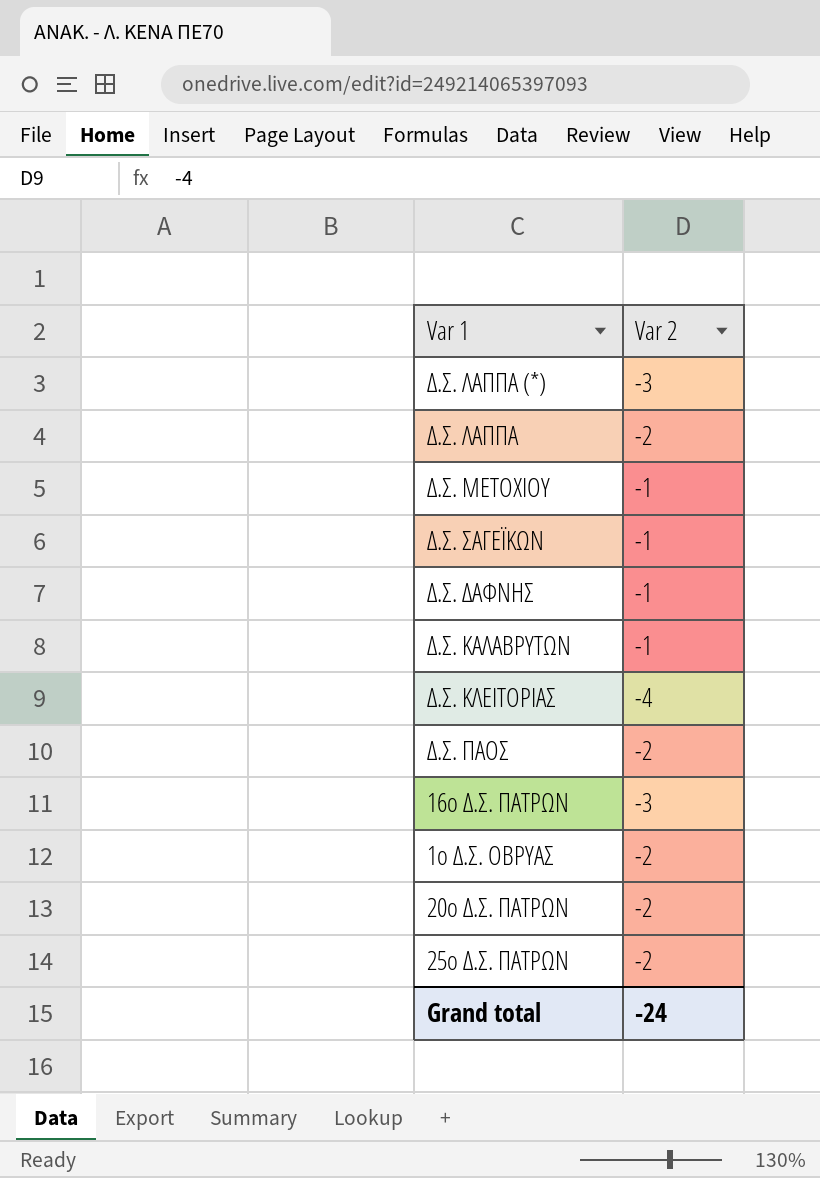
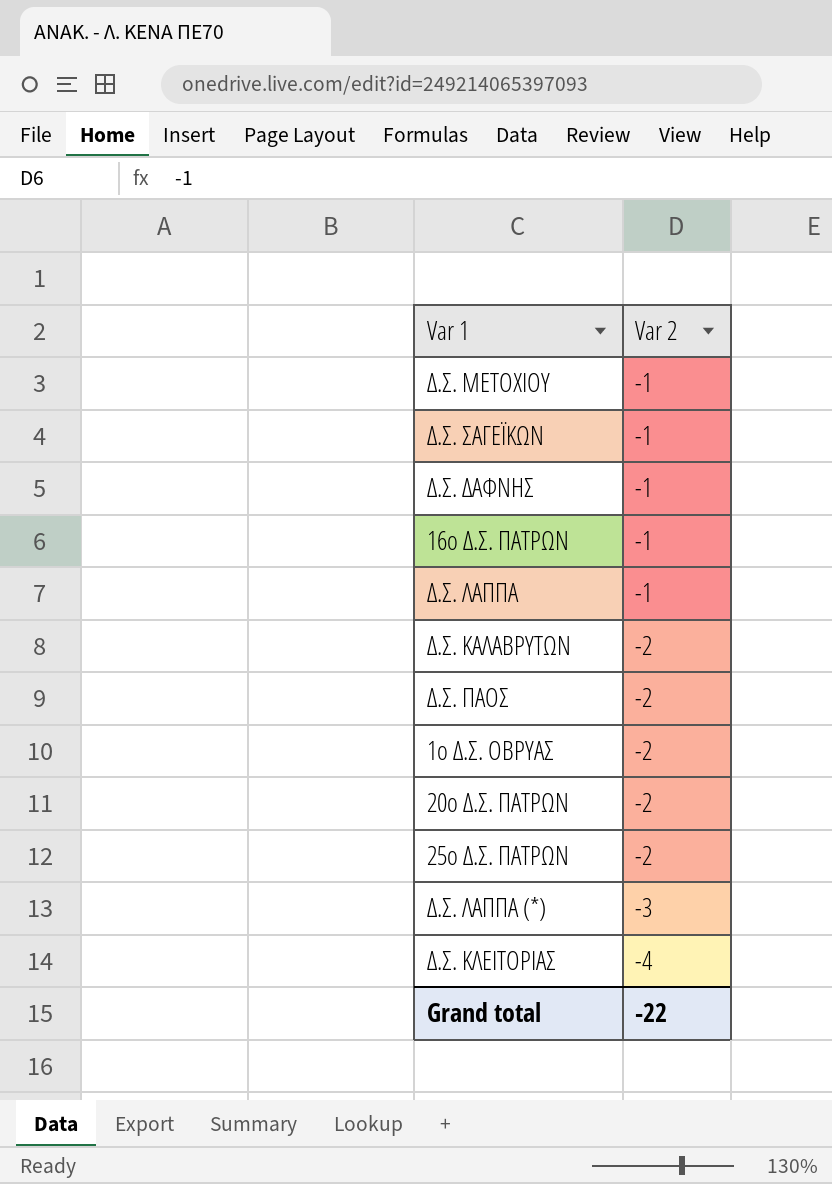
row order: none -> Var 2 descending
16ο Δ.Σ. ΠΑΤΡΩΝ | Var 2: -3 -> -1
Δ.Σ. ΛΑΠΠΑ | Var 2: -2 -> -1
Δ.Σ. ΚΑΛΑΒΡΥΤΩΝ | Var 2: -1 -> -2
Grand total | Var 2: -24 -> -22

